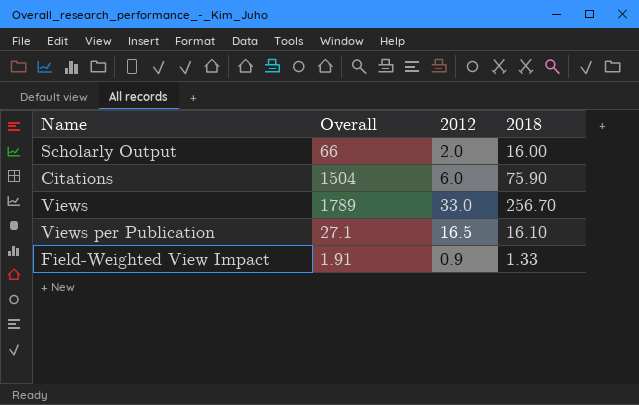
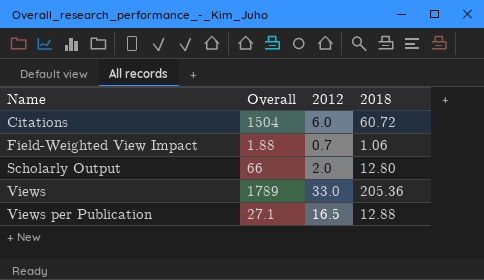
row order: none -> Name ascending
Citations | 2018: 75.90 -> 60.72
Field-Weighted View Impact | Overall: 1.91 -> 1.88
Field-Weighted View Impact | 2012: 0.9 -> 0.7
Field-Weighted View Impact | 2018: 1.33 -> 1.06
Scholarly Output | 2018: 16.00 -> 12.80
Views | 2018: 256.70 -> 205.36
Views per Publication | 2018: 16.10 -> 12.88

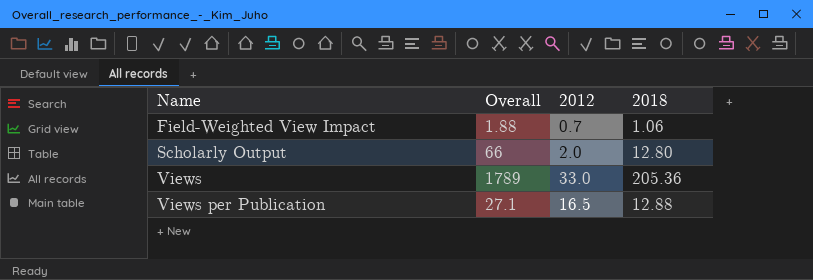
row Citations: 1504 | 6.0 | 60.72 -> none

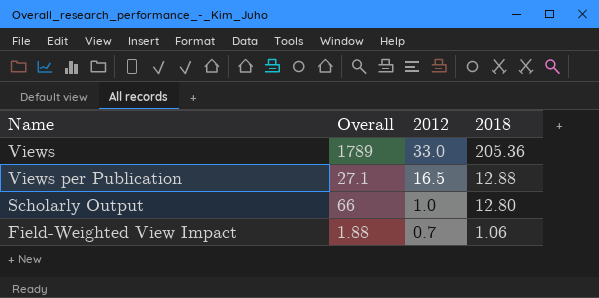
row order: Name ascending -> 2012 descending
Scholarly Output | 2012: 2.0 -> 1.0

